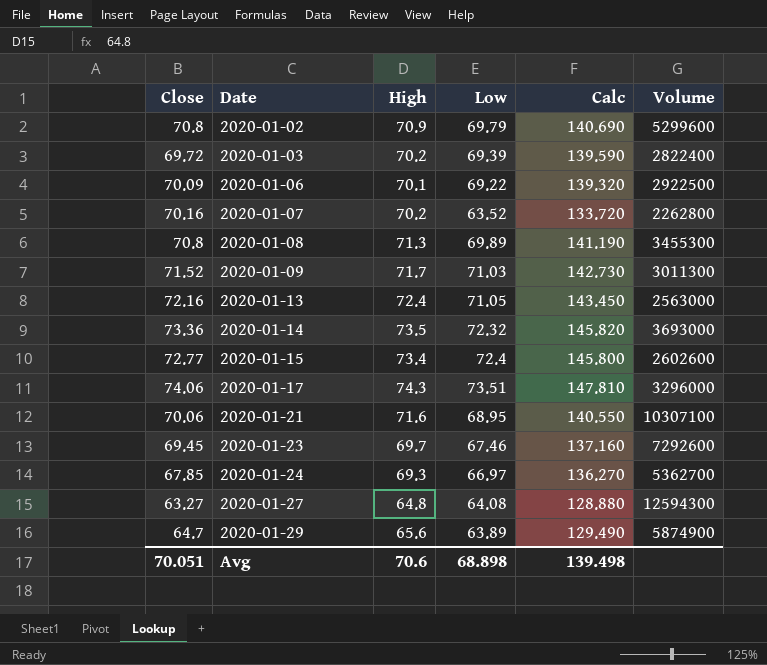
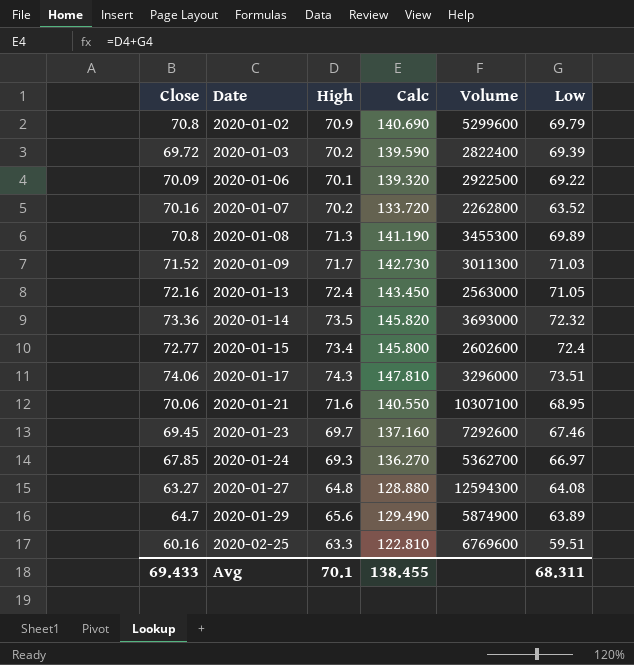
column Low | position: 4 -> 6
row 2020-02-25: none -> 60.16 | 63.3 | 122.810 | 6769600 | 59.51
Avg | Close: 70.051 -> 69.433
Avg | High: 70.6 -> 70.1
Avg | Calc: 139.498 -> 138.455
Avg | Low: 68.898 -> 68.311

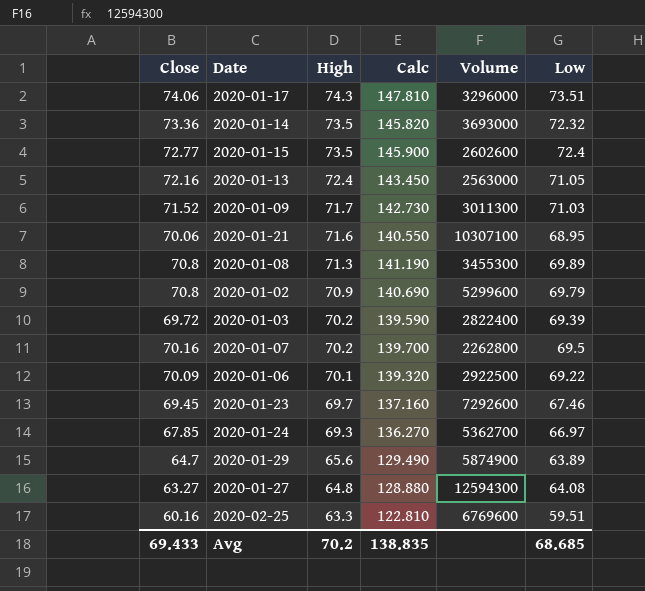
row order: Date ascending -> High descending
2020-01-15 | High: 73.4 -> 73.5
2020-01-15 | Calc: 145.800 -> 145.900
2020-01-07 | Calc: 133.720 -> 139.700
2020-01-07 | Low: 63.52 -> 69.5
Avg | High: 70.1 -> 70.2
Avg | Calc: 138.455 -> 138.835
Avg | Low: 68.311 -> 68.685

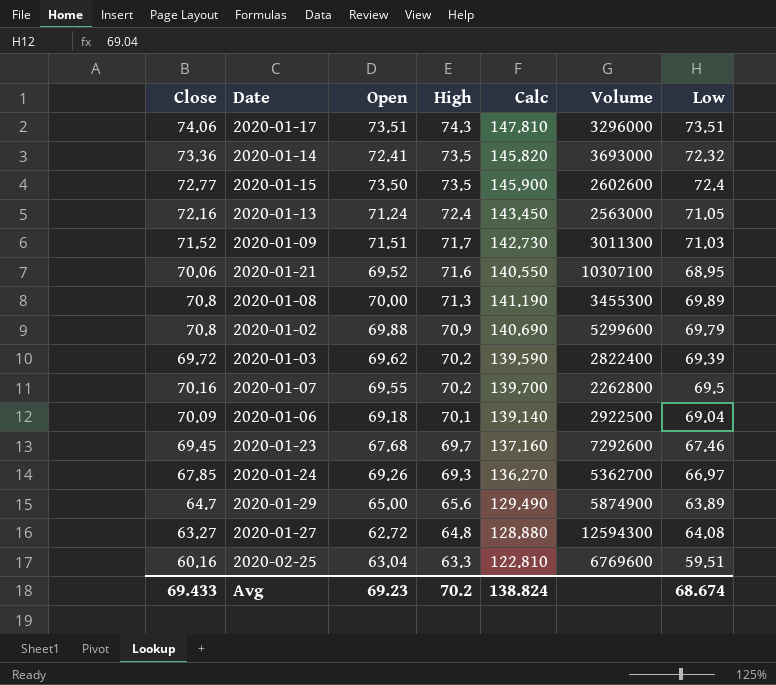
column Open | position: none -> 3
2020-01-06 | Calc: 139.320 -> 139.140
2020-01-06 | Low: 69.22 -> 69.04
Avg | Calc: 138.835 -> 138.824
Avg | Low: 68.685 -> 68.674

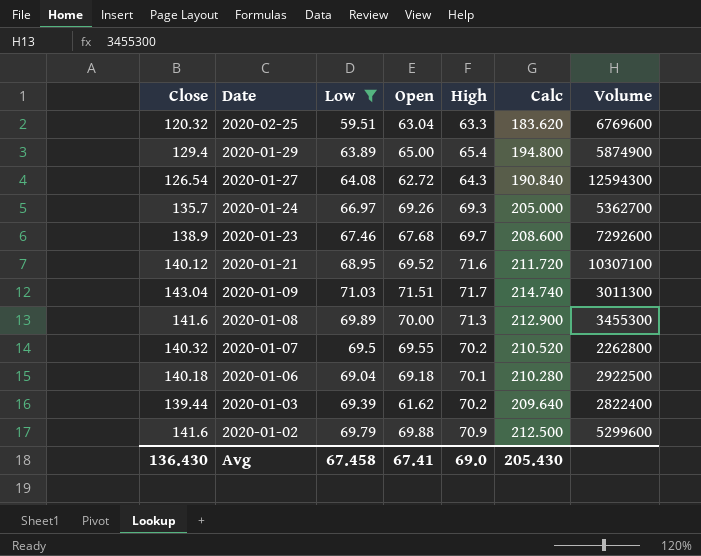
filter: none -> Low <= 71.03
row order: High descending -> Date descending
column Low | position: 7 -> 3
column Calc | formula: [High] + [Low] -> [Close] + [High]
2020-02-25 | Close: 60.16 -> 120.32
2020-01-29 | Close: 64.7 -> 129.4
2020-01-29 | High: 65.6 -> 65.4
2020-01-27 | Close: 63.27 -> 126.54
2020-01-27 | High: 64.8 -> 64.3
2020-01-24 | Close: 67.85 -> 135.7
2020-01-23 | Close: 69.45 -> 138.9
2020-01-21 | Close: 70.06 -> 140.12
2020-01-09 | Close: 71.52 -> 143.04
2020-01-08 | Close: 70.8 -> 141.6
2020-01-07 | Close: 70.16 -> 140.32
2020-01-06 | Close: 70.09 -> 140.18
2020-01-03 | Close: 69.72 -> 139.44
2020-01-03 | Open: 69.62 -> 61.62
2020-01-02 | Close: 70.8 -> 141.6
Avg | Close: 69.433 -> 136.430
Avg | Low: 68.674 -> 67.458
Avg | Open: 69.23 -> 67.41
Avg | High: 70.2 -> 69.0
Avg | Calc: 138.824 -> 205.430

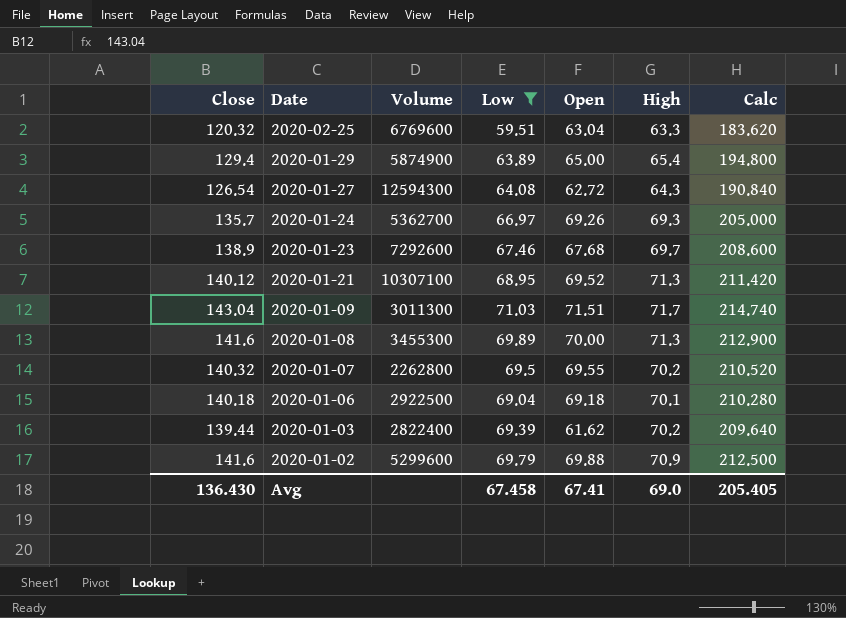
column Volume | position: 7 -> 3
2020-01-21 | High: 71.6 -> 71.3
2020-01-21 | Calc: 211.720 -> 211.420
Avg | Calc: 205.430 -> 205.405

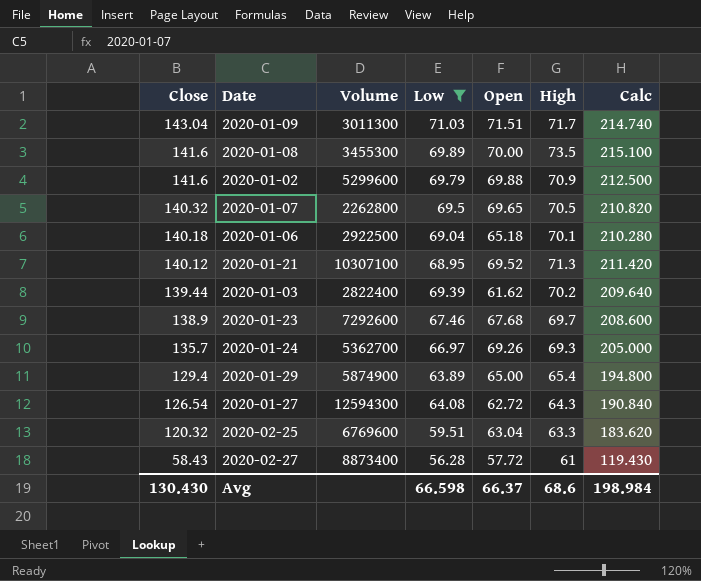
row order: Date descending -> Close descending
2020-01-08 | High: 71.3 -> 73.5
2020-01-08 | Calc: 212.900 -> 215.100
2020-01-07 | Open: 69.55 -> 69.65
2020-01-07 | High: 70.2 -> 70.5
2020-01-07 | Calc: 210.520 -> 210.820
2020-01-06 | Open: 69.18 -> 65.18
row 2020-02-27: none -> 58.43 | 8873400 | 56.28 | 57.72 | 61 | 119.430
Avg | Close: 136.430 -> 130.430
Avg | Low: 67.458 -> 66.598
Avg | Open: 67.41 -> 66.37
Avg | High: 69.0 -> 68.6
Avg | Calc: 205.405 -> 198.984

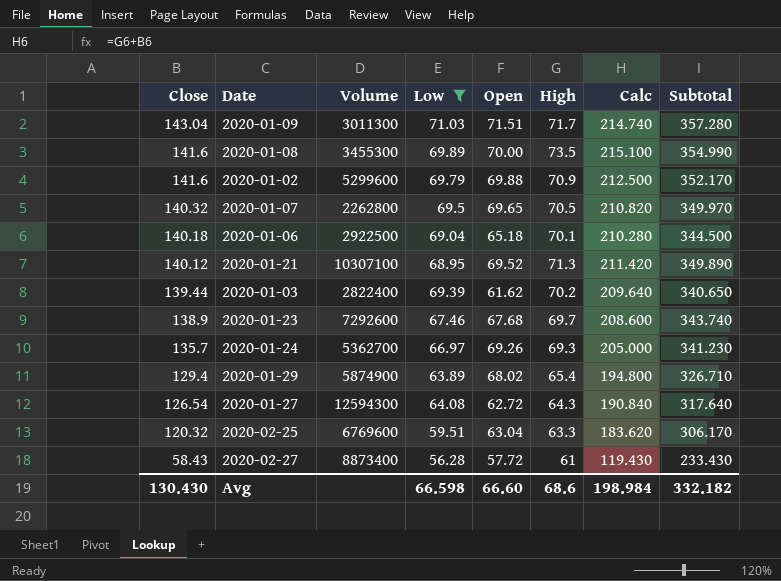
column Subtotal | formula: none -> [Close] + [Low] + [Open] + [High]
2020-01-29 | Open: 65.00 -> 68.02
Avg | Open: 66.37 -> 66.60

